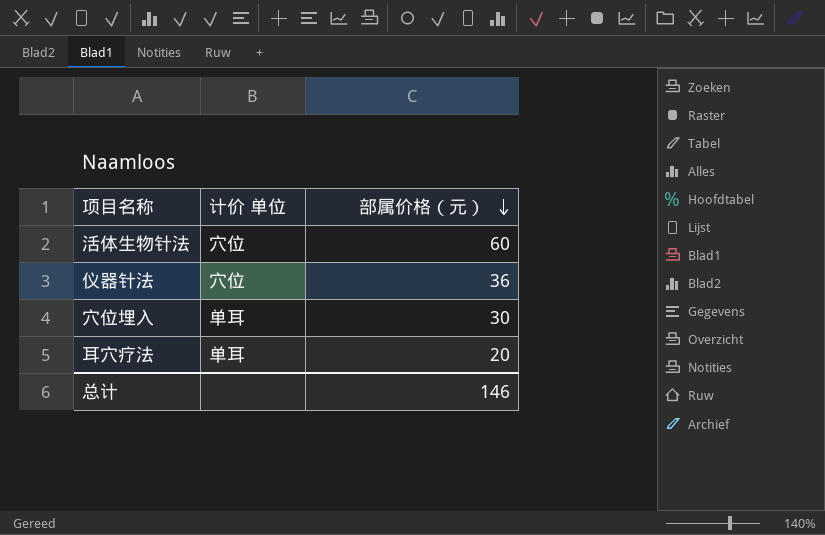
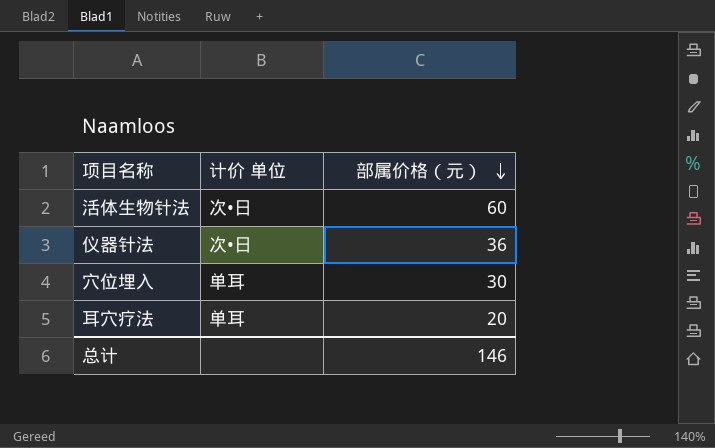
活体生物针法 | 计价 单位: 穴位 -> 次•日
仪器针法 | 计价 单位: 穴位 -> 次•日

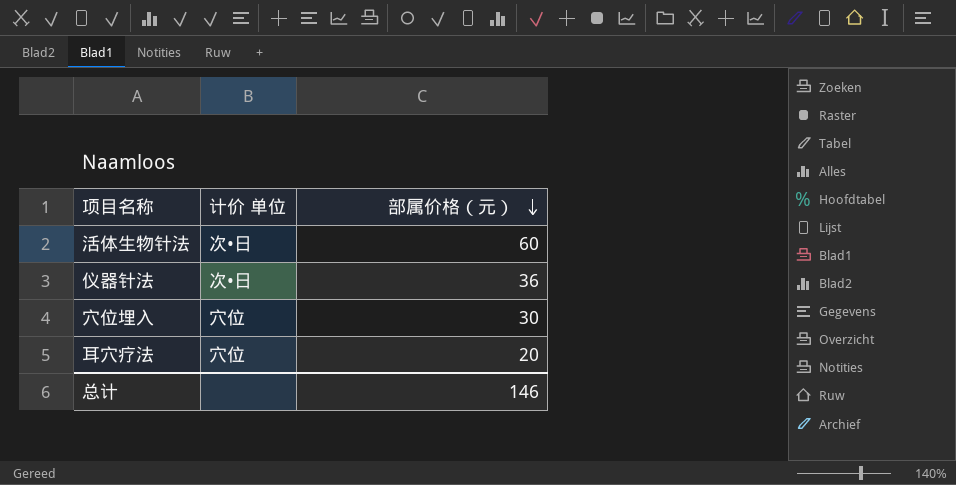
穴位埋入 | 计价 单位: 单耳 -> 穴位
耳穴疗法 | 计价 单位: 单耳 -> 穴位

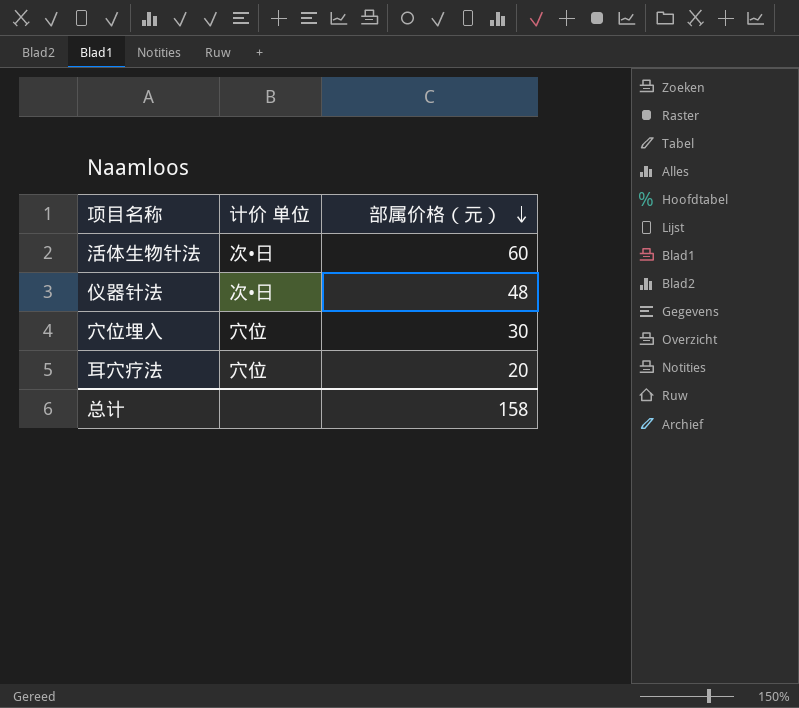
仪器针法 | 部属价格（元）: 36 -> 48
总计 | 部属价格（元）: 146 -> 158

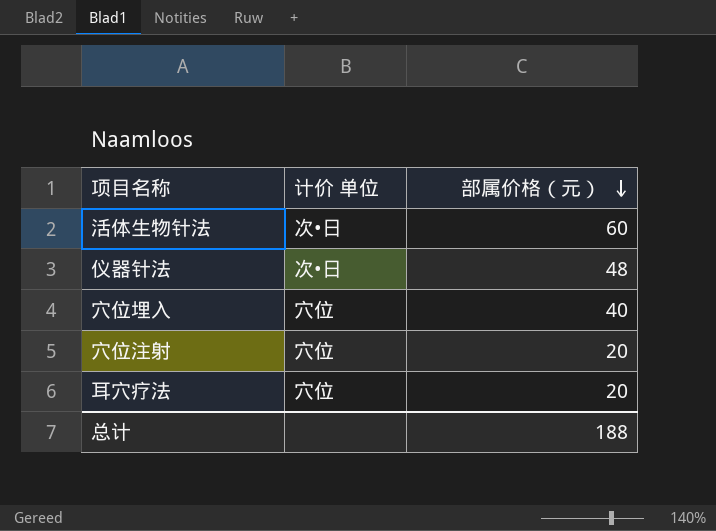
穴位埋入 | 部属价格（元）: 30 -> 40
row 穴位注射: none -> 穴位 | 20
总计 | 部属价格（元）: 158 -> 188

